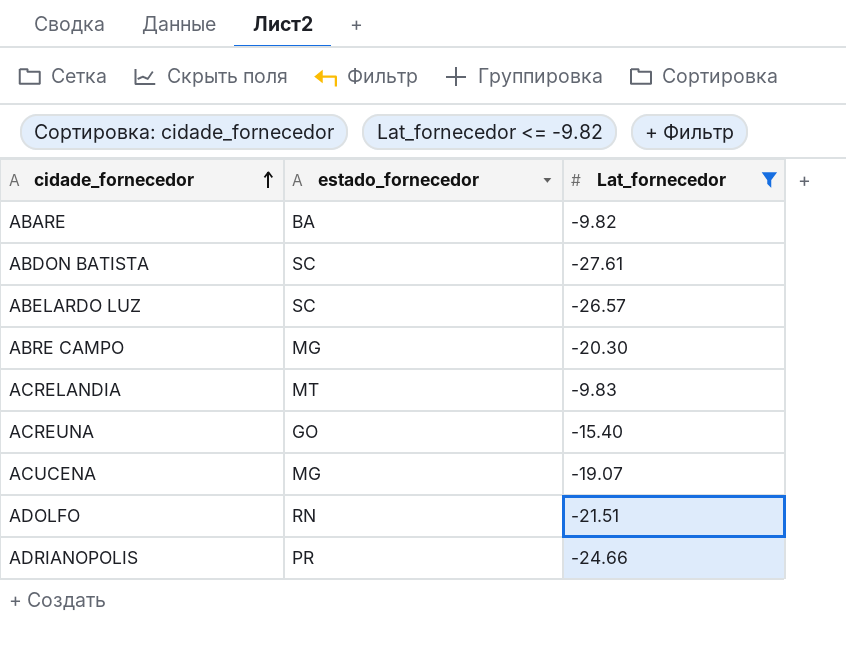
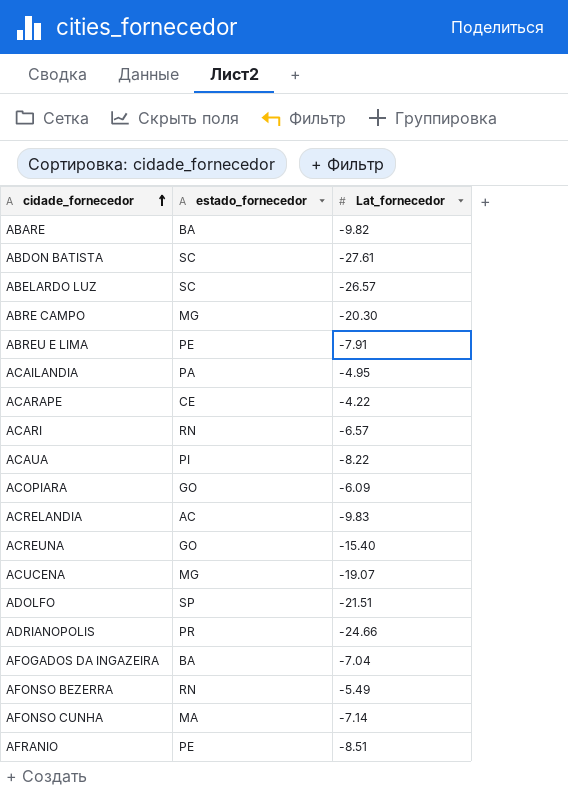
filter: Lat_fornecedor <= -9.82 -> none
ACRELANDIA | estado_fornecedor: MT -> AC
ADOLFO | estado_fornecedor: RN -> SP

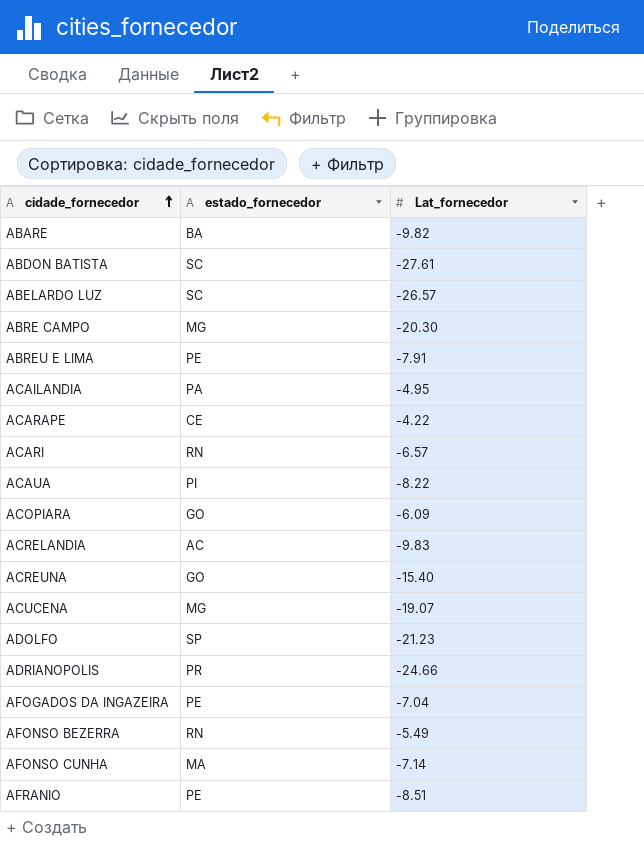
ADOLFO | Lat_fornecedor: -21.51 -> -21.23
AFOGADOS DA INGAZEIRA | estado_fornecedor: BA -> PE

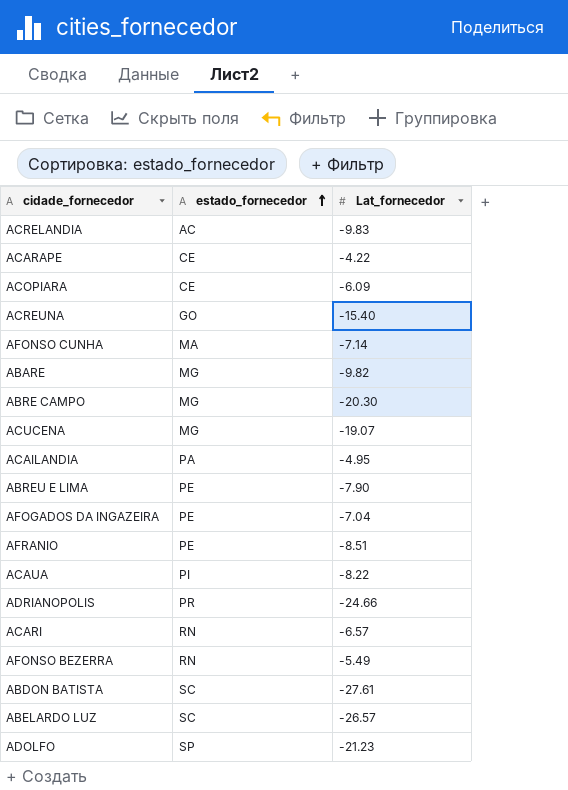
row order: cidade_fornecedor ascending -> estado_fornecedor ascending
ACOPIARA | estado_fornecedor: GO -> CE
ABARE | estado_fornecedor: BA -> MG
ABREU E LIMA | Lat_fornecedor: -7.91 -> -7.90

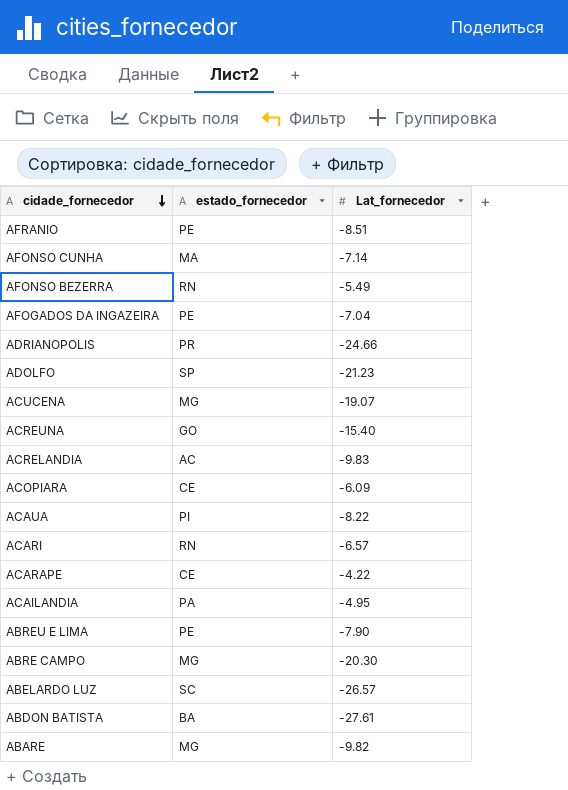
row order: estado_fornecedor ascending -> cidade_fornecedor descending
ABDON BATISTA | estado_fornecedor: SC -> BA

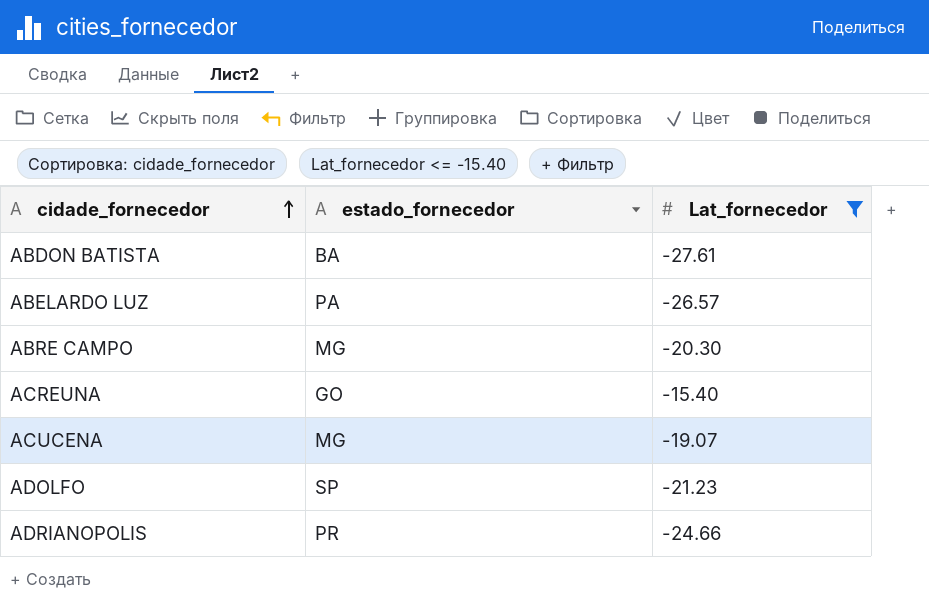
filter: none -> Lat_fornecedor <= -15.40
row order: cidade_fornecedor descending -> cidade_fornecedor ascending
ABELARDO LUZ | estado_fornecedor: SC -> PA

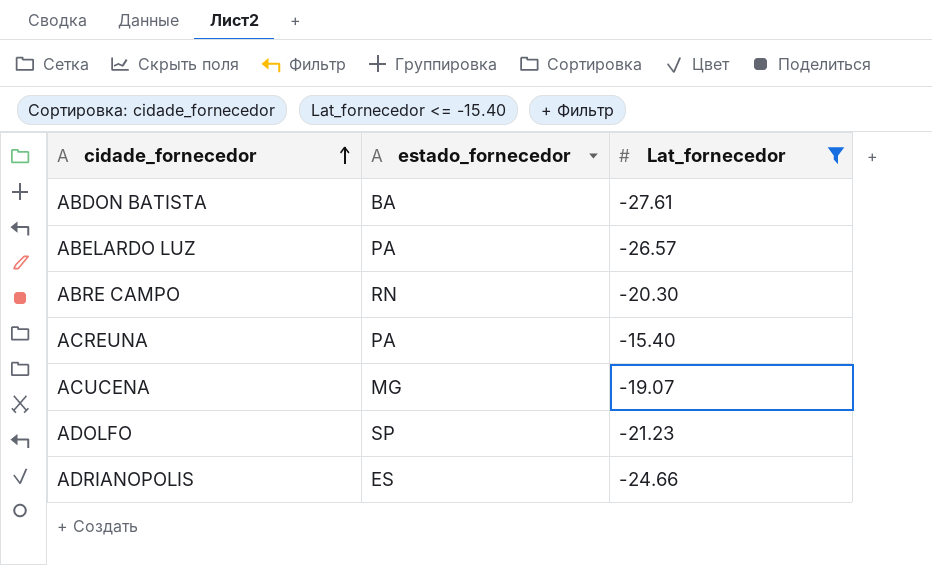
ABRE CAMPO | estado_fornecedor: MG -> RN
ACREUNA | estado_fornecedor: GO -> PA
ADRIANOPOLIS | estado_fornecedor: PR -> ES

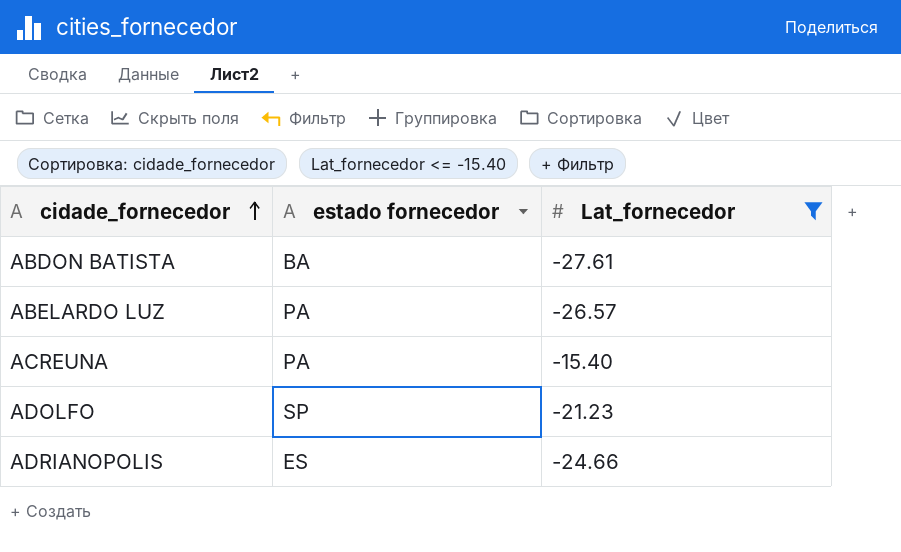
column name: estado_fornecedor -> estado fornecedor
row ABRE CAMPO: RN | -20.30 -> none
row ACUCENA: MG | -19.07 -> none

